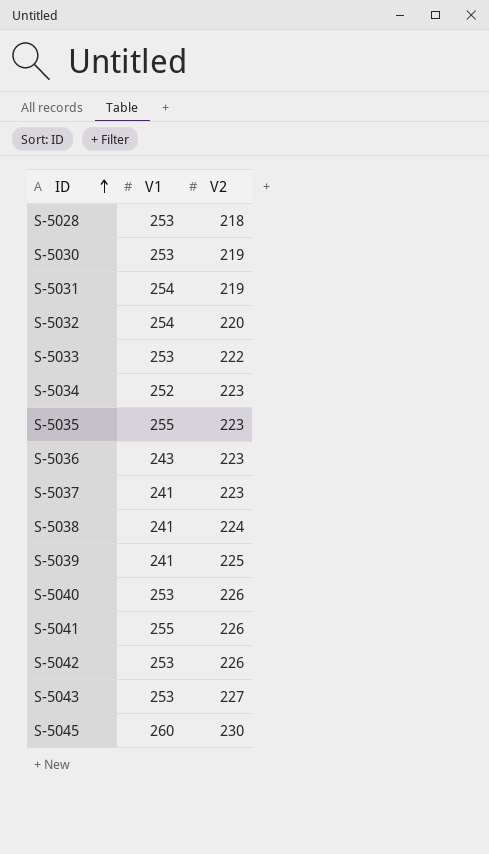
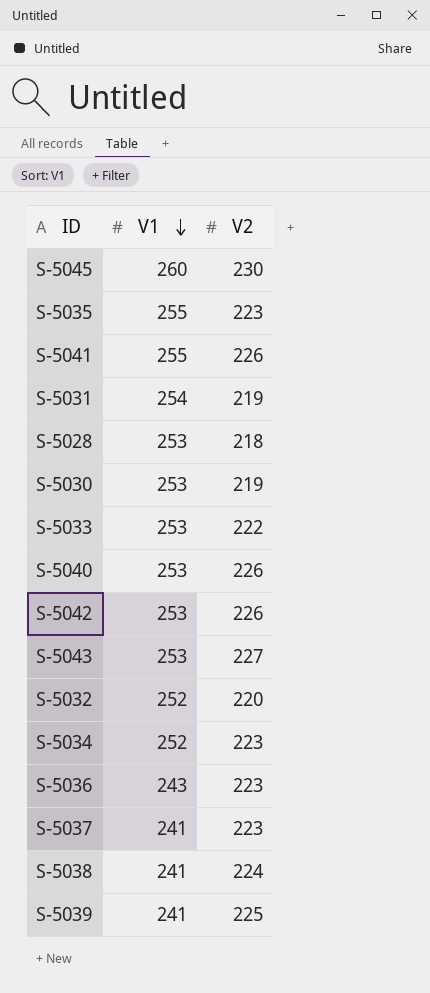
row order: ID ascending -> V1 descending
S-5032 | V1: 254 -> 252

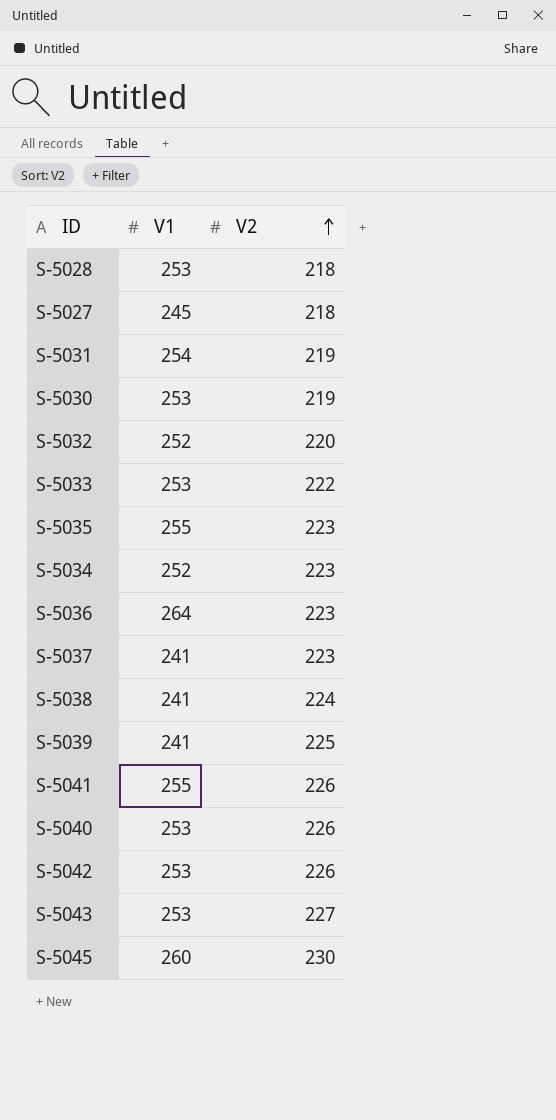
row order: V1 descending -> V2 ascending
row S-5027: none -> 245 | 218
S-5036 | V1: 243 -> 264

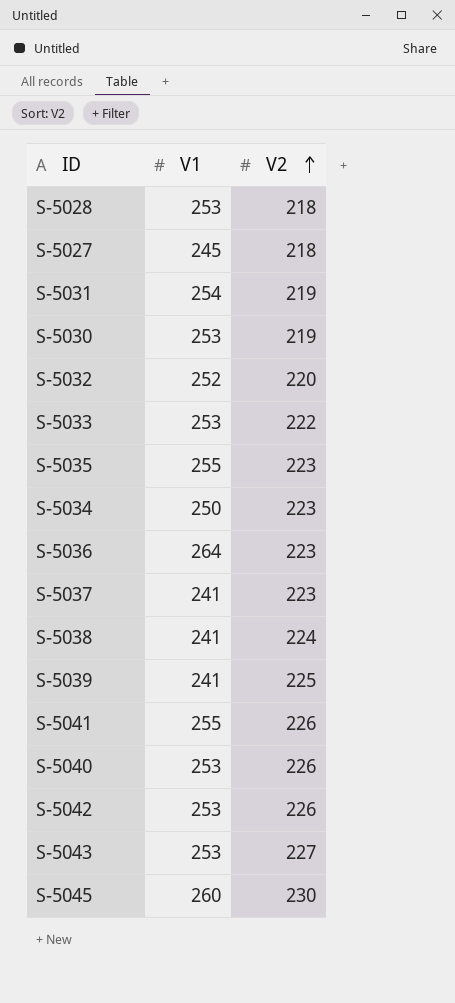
S-5034 | V1: 252 -> 250

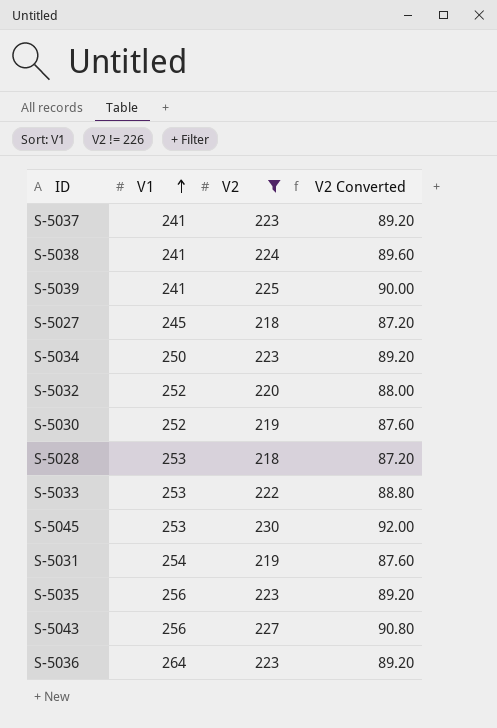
filter: none -> V2 != 226
row order: V2 ascending -> V1 ascending
column V2 Converted | formula: none -> [V2] * 0.4
S-5030 | V1: 253 -> 252
S-5045 | V1: 260 -> 253
S-5035 | V1: 255 -> 256
S-5043 | V1: 253 -> 256

